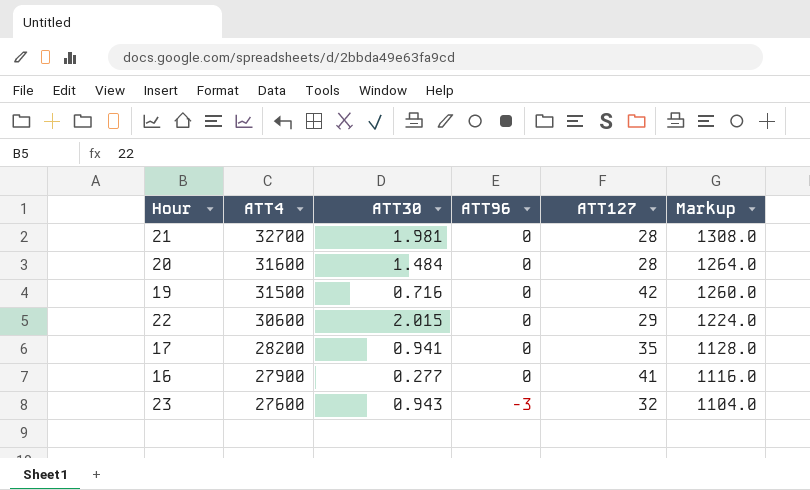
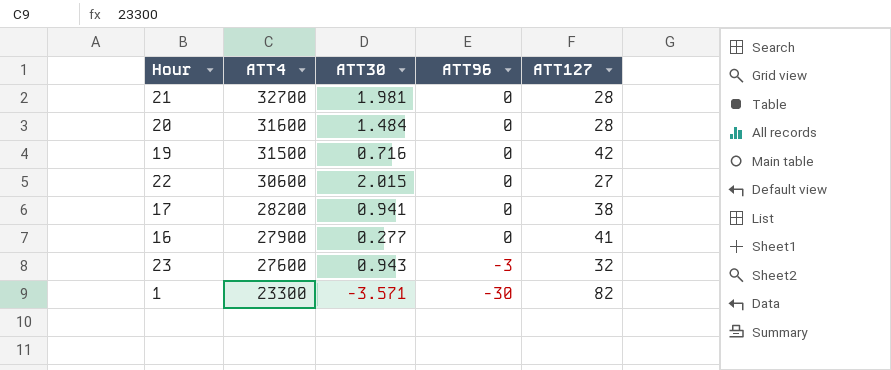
column Markup | formula: [ATT4] * 0.04 -> none
22 | ATT127: 29 -> 27
17 | ATT127: 35 -> 38
row 1: none -> 23300 | -3.571 | -30 | 82

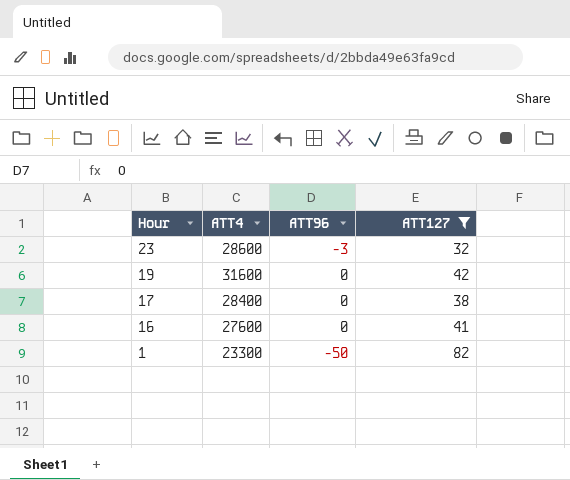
filter: none -> ATT127 >= 32
row order: ATT4 descending -> Hour descending
column ATT30 | position: 3 -> none
23 | ATT4: 27600 -> 28600
19 | ATT4: 31500 -> 31600
17 | ATT4: 28200 -> 28400
16 | ATT4: 27900 -> 27600
1 | ATT96: -30 -> -50

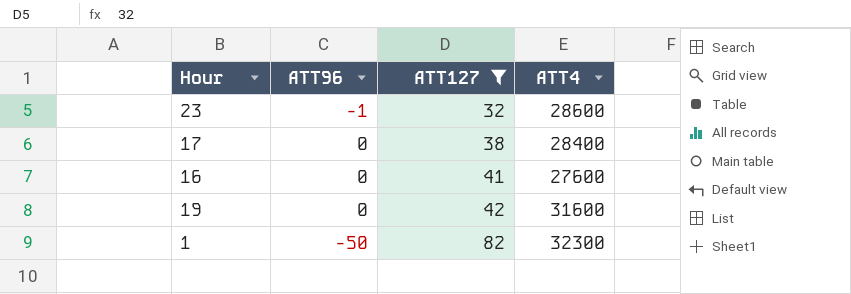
row order: Hour descending -> ATT127 ascending
column ATT4 | position: 2 -> 4
23 | ATT96: -3 -> -1
1 | ATT4: 23300 -> 32300

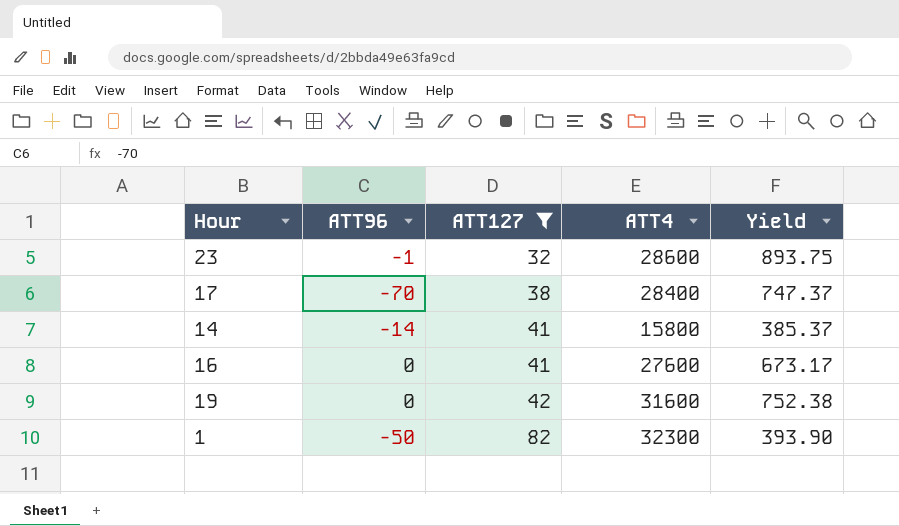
column Yield | formula: none -> [ATT4] / [ATT127]
17 | ATT96: 0 -> -70
row 14: none -> -14 | 41 | 15800 | 385.37

